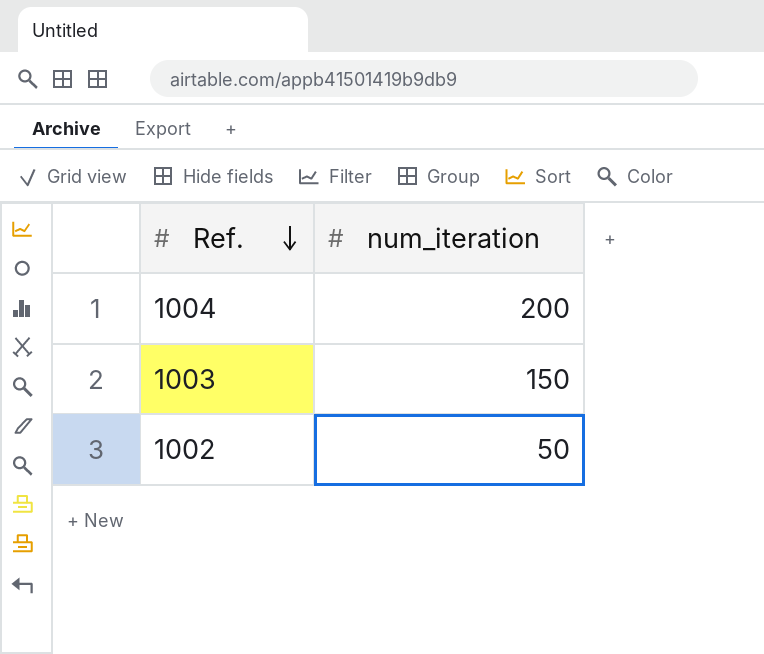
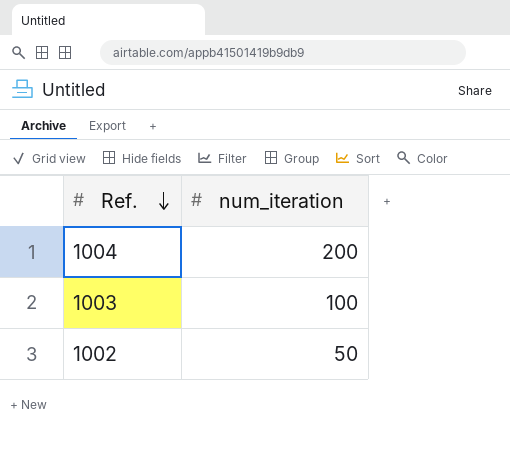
1003 | num_iteration: 150 -> 100

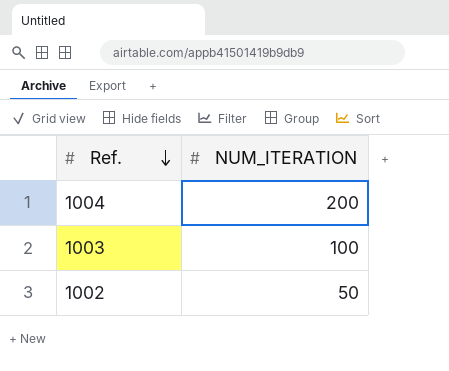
column name: num_iteration -> NUM_ITERATION

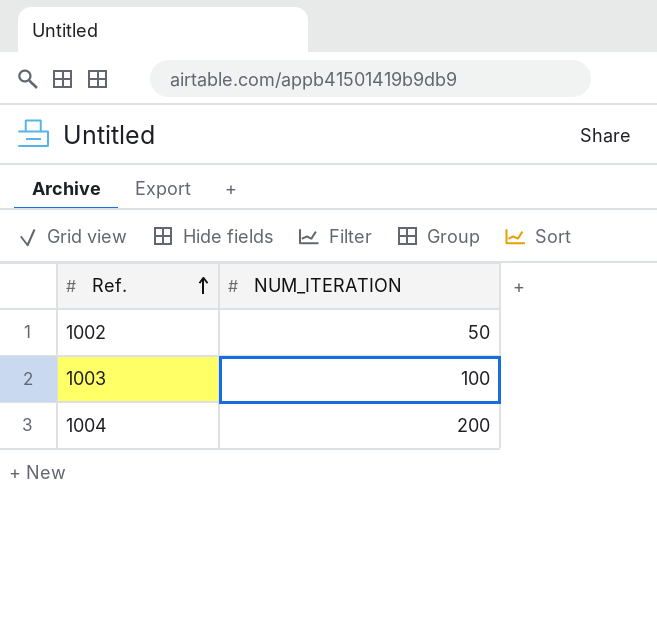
row order: Ref. descending -> Ref. ascending

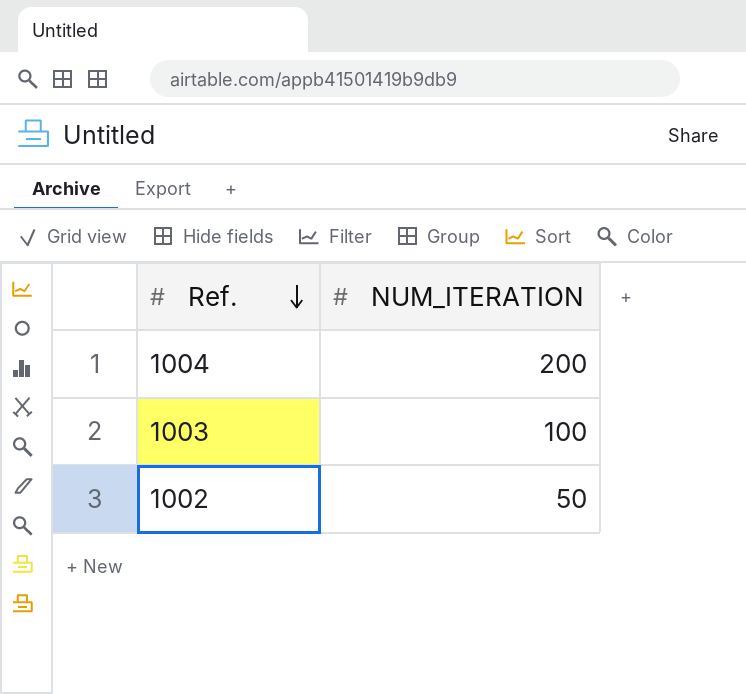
row order: Ref. ascending -> Ref. descending

